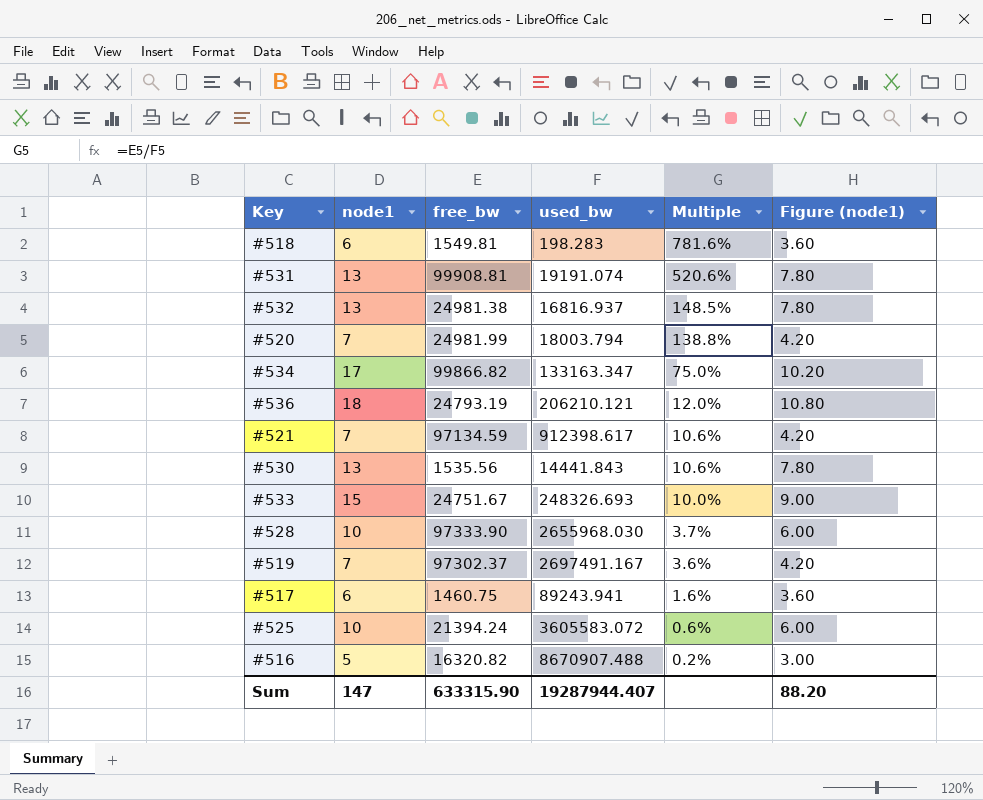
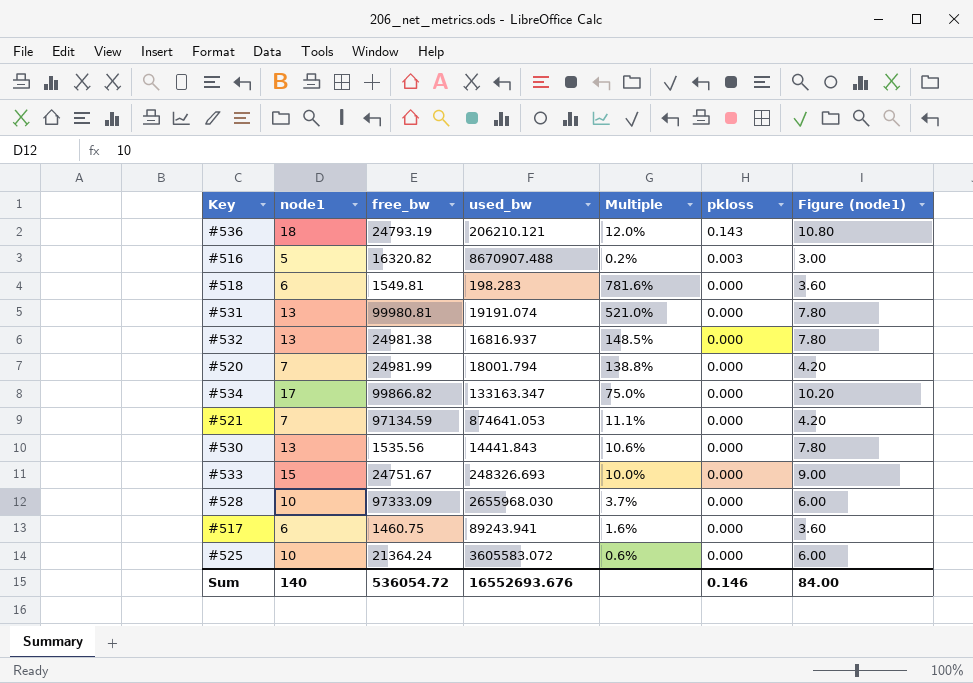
row order: Multiple descending -> pkloss descending
column pkloss | position: none -> 6
row #519: 7 | 97302.37 | 2697491.167 | 3.6% | 4.20 -> none
#531 | free_bw: 99908.81 -> 99980.81
#531 | Multiple: 520.6% -> 521.0%
#520 | used_bw: 18003.794 -> 18001.794
#521 | used_bw: 912398.617 -> 874641.053
#521 | Multiple: 10.6% -> 11.1%
#528 | free_bw: 97333.90 -> 97333.09
#525 | free_bw: 21394.24 -> 21364.24
Sum | node1: 147 -> 140
Sum | free_bw: 633315.90 -> 536054.72
Sum | used_bw: 19287944.407 -> 16552693.676
Sum | Figure (node1): 88.20 -> 84.00

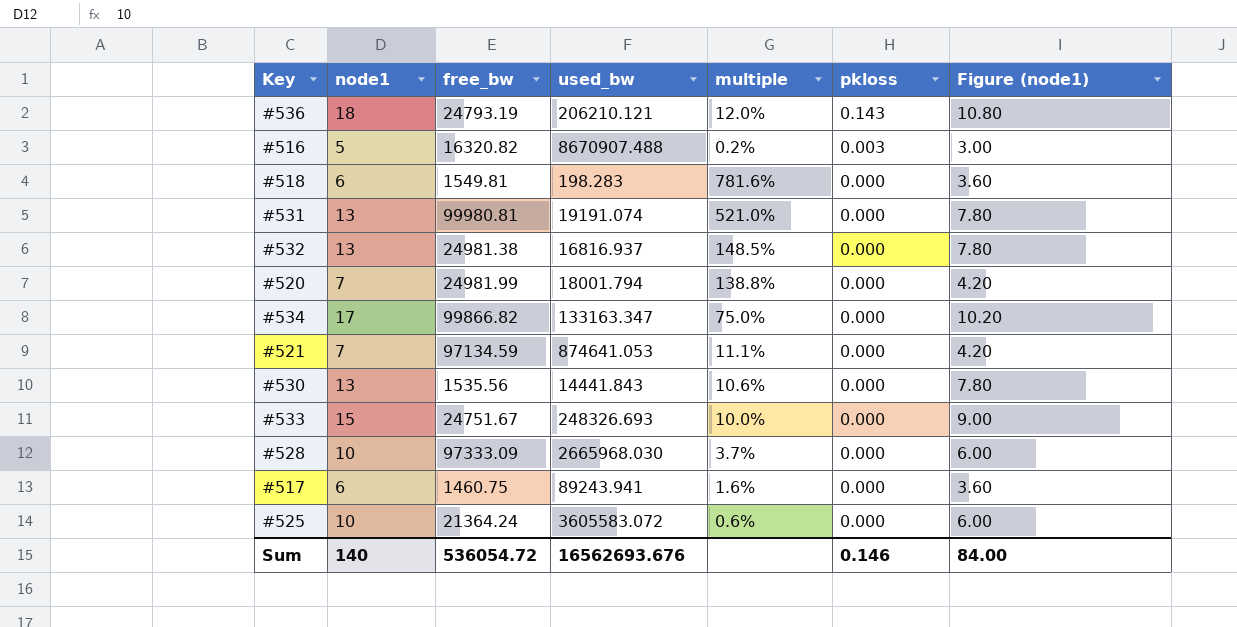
column name: Multiple -> multiple
#528 | used_bw: 2655968.030 -> 2665968.030
Sum | used_bw: 16552693.676 -> 16562693.676

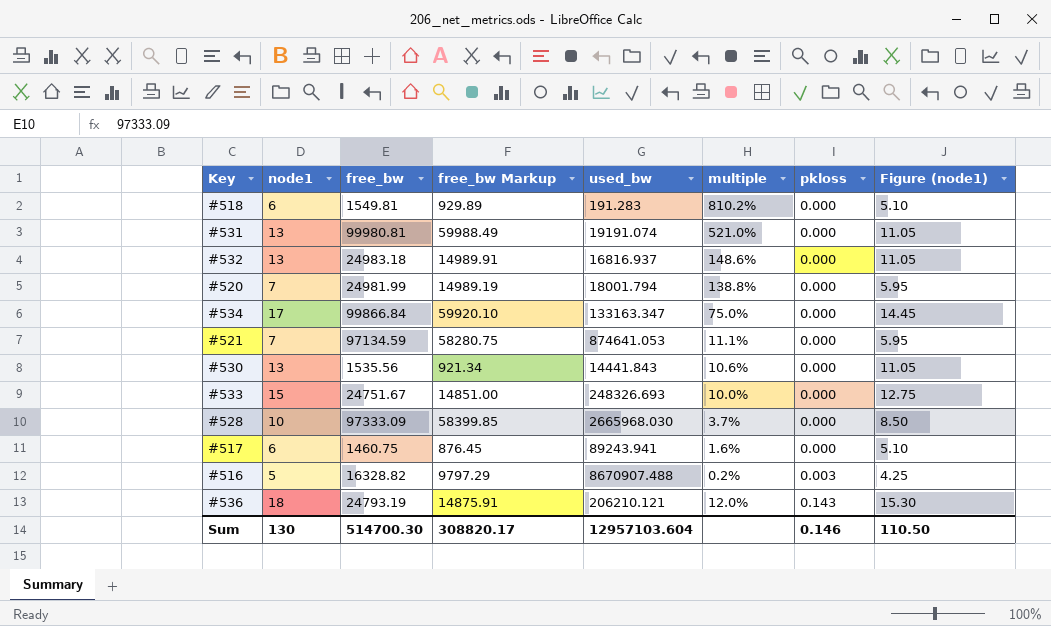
row order: pkloss descending -> pkloss ascending
column free_bw Markup | formula: none -> [free_bw] * 0.6
column Figure (node1) | formula: [node1] * 0.6 -> [node1] * 0.85
row #525: 10 | 21364.24 | 3605583.072 | 0.6% | 0.000 | 6.00 -> none
#518 | used_bw: 198.283 -> 191.283
#518 | multiple: 781.6% -> 810.2%
#532 | free_bw: 24981.38 -> 24983.18
#532 | multiple: 148.5% -> 148.6%
#534 | free_bw: 99866.82 -> 99866.84
#516 | free_bw: 16320.82 -> 16328.82
Sum | node1: 140 -> 130
Sum | free_bw: 536054.72 -> 514700.30
Sum | used_bw: 16562693.676 -> 12957103.604
Sum | Figure (node1): 84.00 -> 110.50

